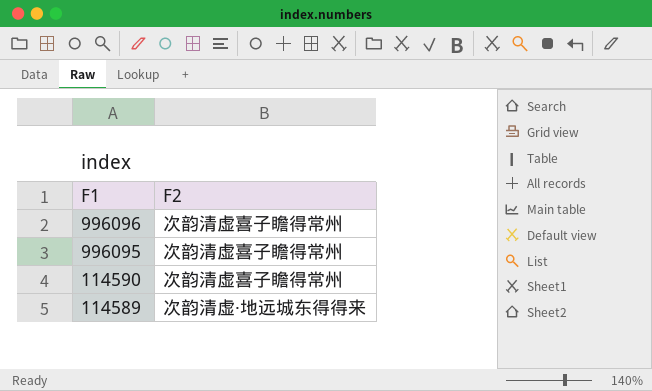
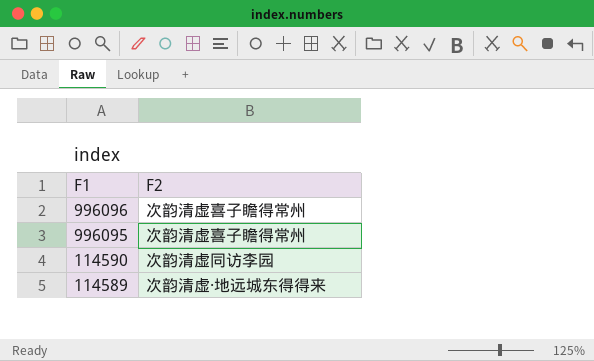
114590 | F2: 次韵清虚喜子瞻得常州 -> 次韵清虚同访李园

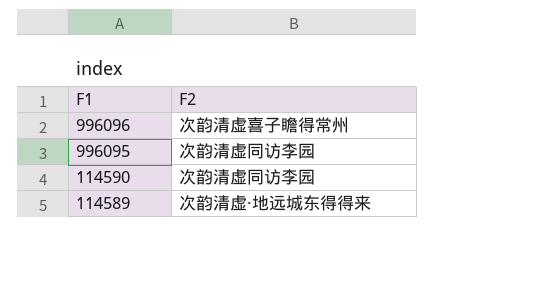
996095 | F2: 次韵清虚喜子瞻得常州 -> 次韵清虚同访李园

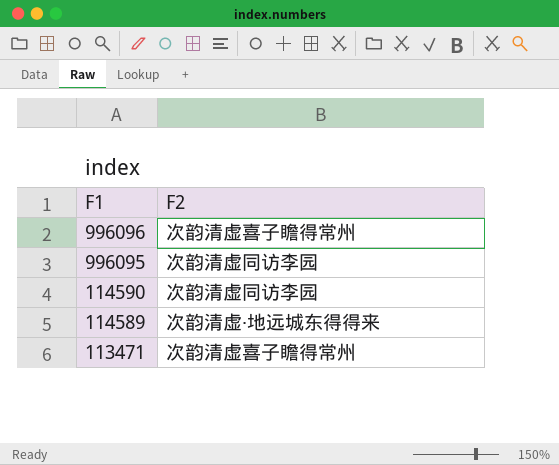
row 113471: none -> 次韵清虚喜子瞻得常州

